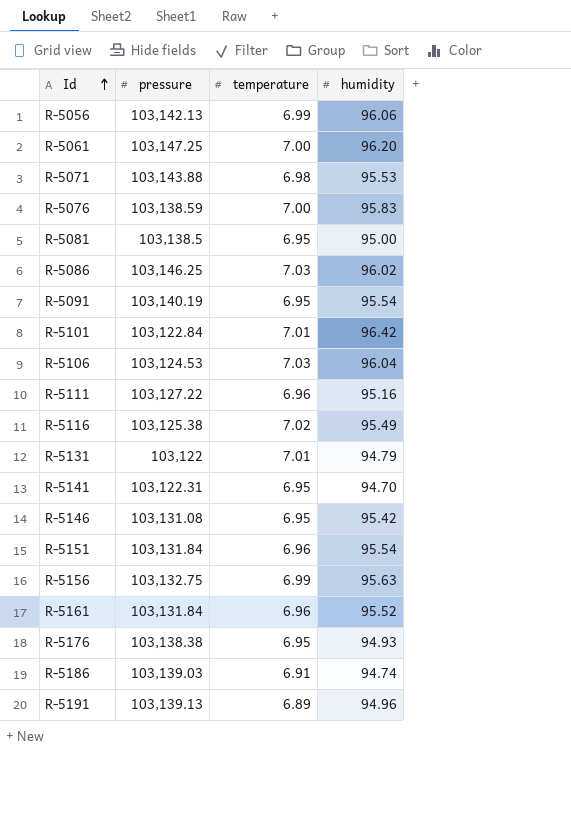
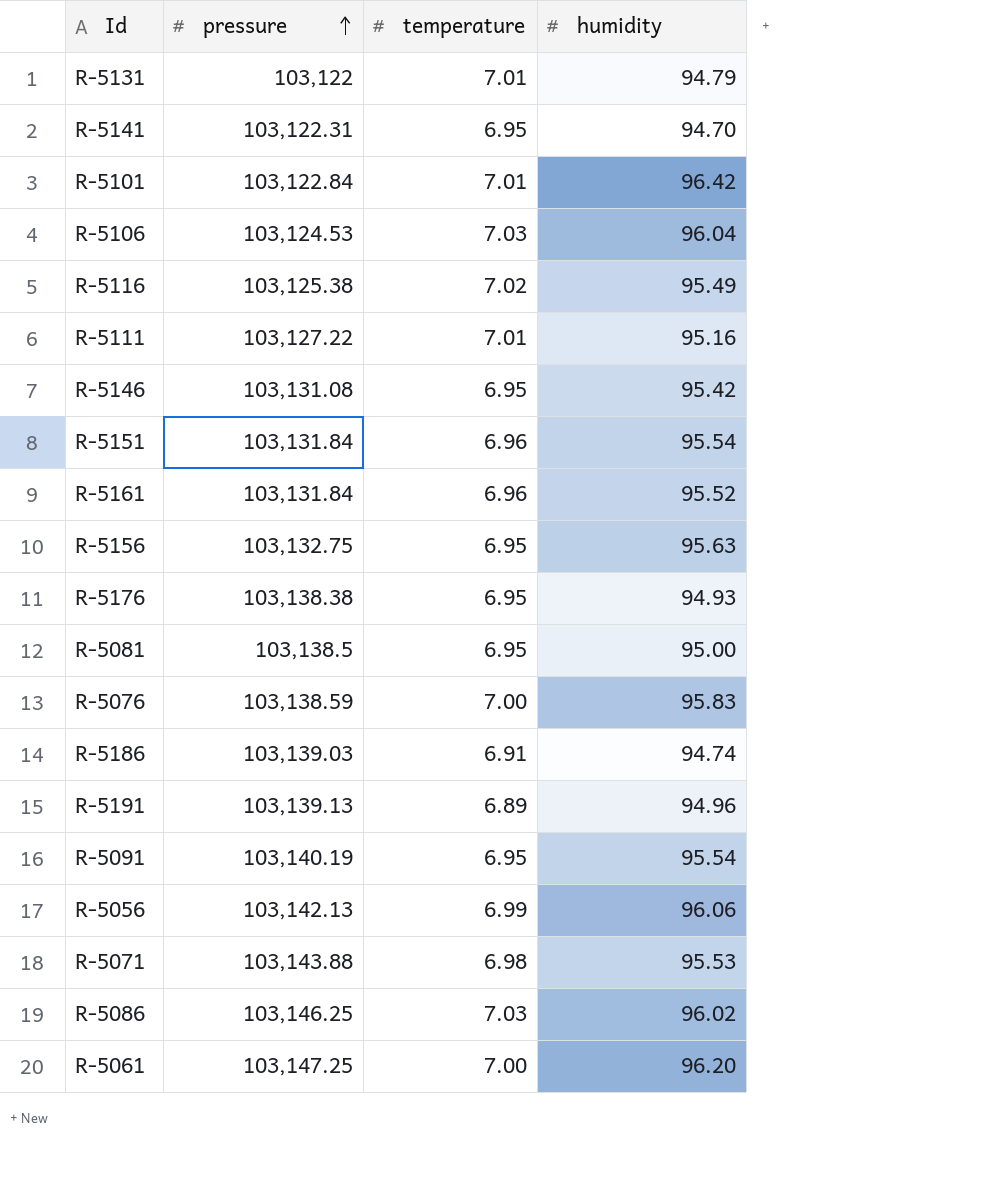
row order: Id ascending -> pressure ascending
R-5111 | temperature: 6.96 -> 7.01
R-5156 | temperature: 6.99 -> 6.95

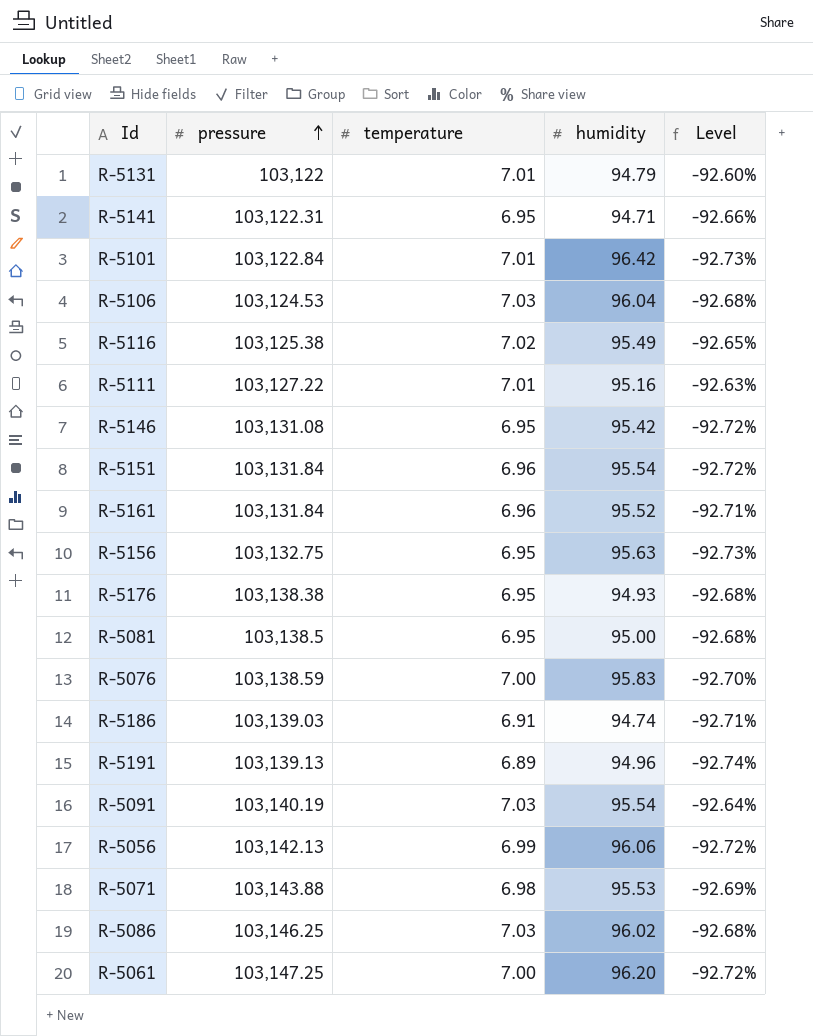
column Level | formula: none -> ([temperature] - [humidity]) / [humidity]
R-5141 | humidity: 94.70 -> 94.71
R-5091 | temperature: 6.95 -> 7.03

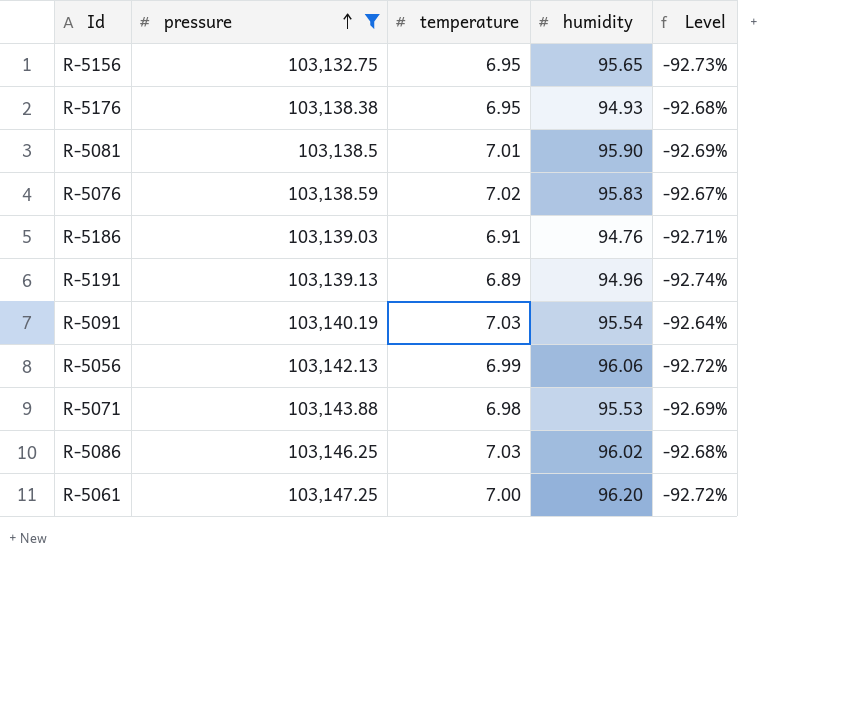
filter: none -> pressure >= 103,132.75
R-5156 | humidity: 95.63 -> 95.65
R-5081 | temperature: 6.95 -> 7.01
R-5081 | humidity: 95.00 -> 95.90
R-5081 | Level: -92.68% -> -92.69%
R-5076 | temperature: 7.00 -> 7.02
R-5076 | Level: -92.70% -> -92.67%
R-5186 | humidity: 94.74 -> 94.76

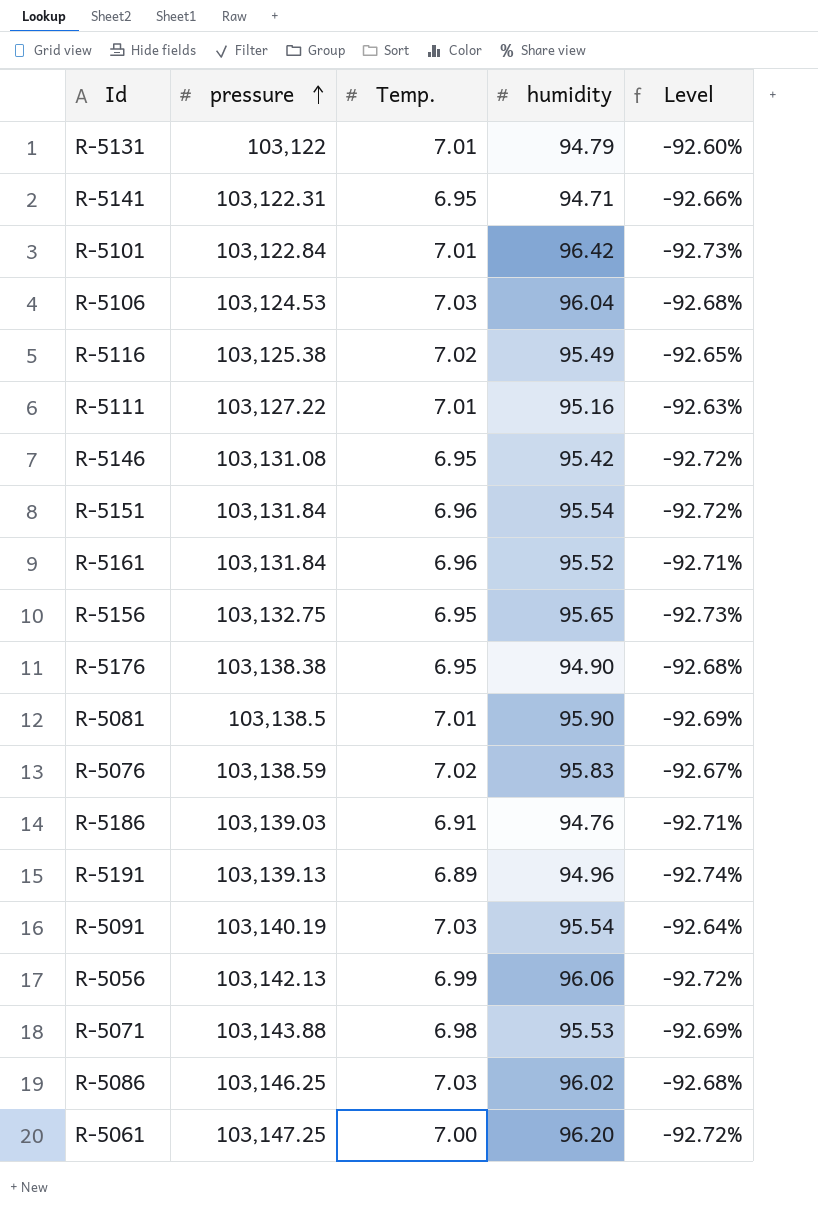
filter: pressure >= 103,132.75 -> none
column name: temperature -> Temp.
R-5176 | humidity: 94.93 -> 94.90

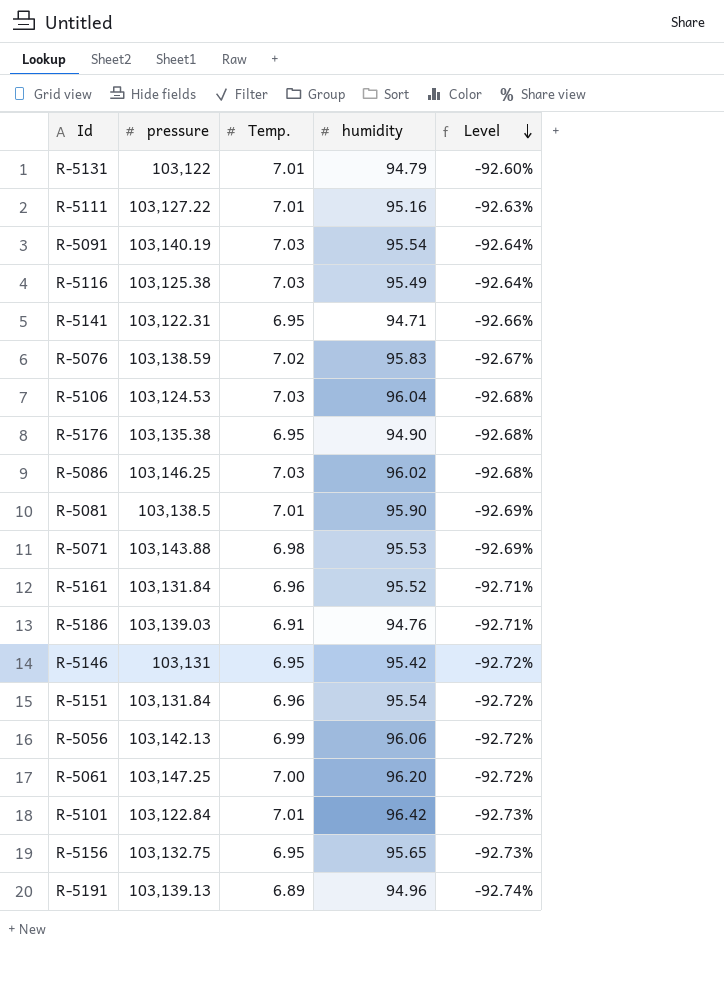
row order: pressure ascending -> Level descending
R-5116 | Temp.: 7.02 -> 7.03
R-5116 | Level: -92.65% -> -92.64%
R-5176 | pressure: 103,138.38 -> 103,135.38
R-5146 | pressure: 103,131.08 -> 103,131

